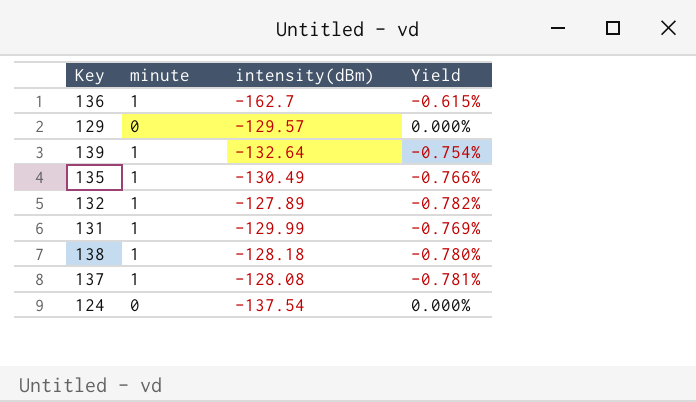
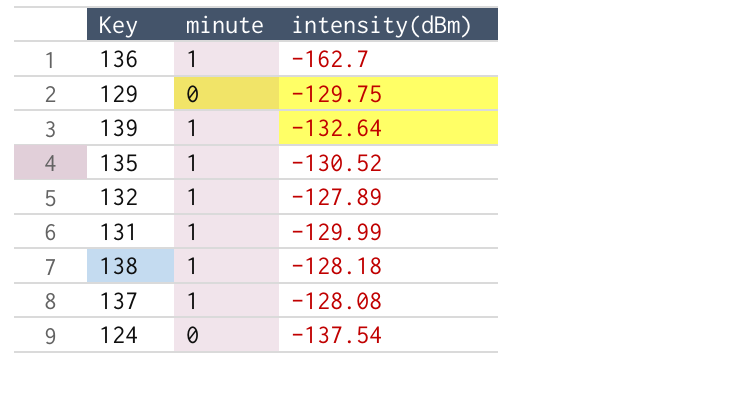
column Yield | formula: [minute] / [intensity(dBm)] -> none
129 | intensity(dBm): -129.57 -> -129.75
135 | intensity(dBm): -130.49 -> -130.52

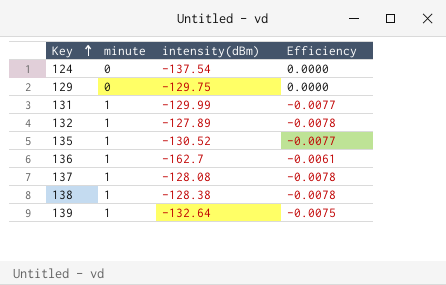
row order: none -> Key ascending
column Efficiency | formula: none -> [minute] / [intensity(dBm)]
138 | intensity(dBm): -128.18 -> -128.38

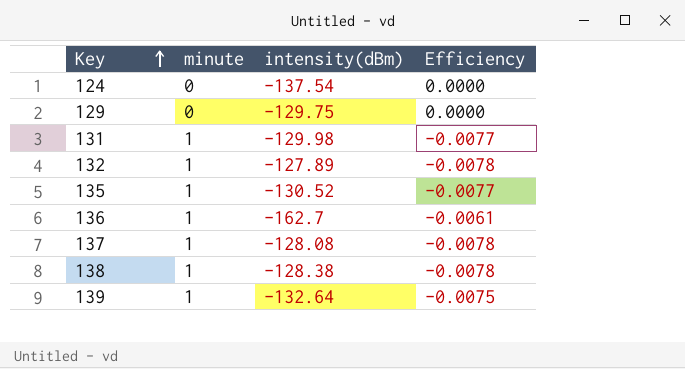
131 | intensity(dBm): -129.99 -> -129.98

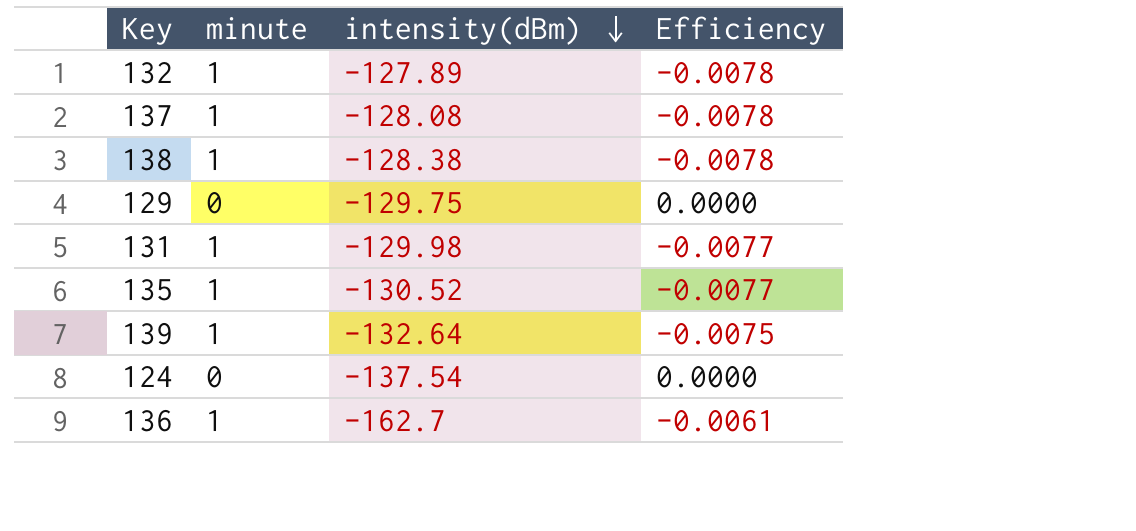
row order: Key ascending -> intensity(dBm) descending

